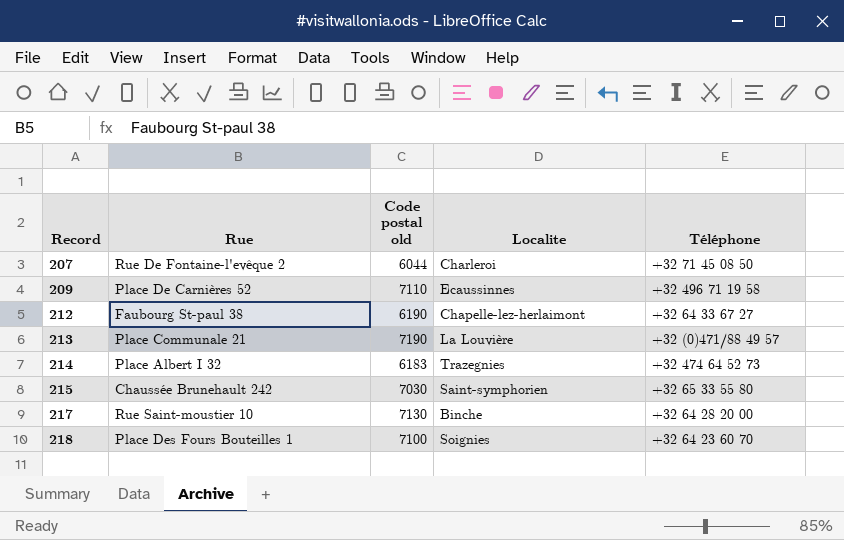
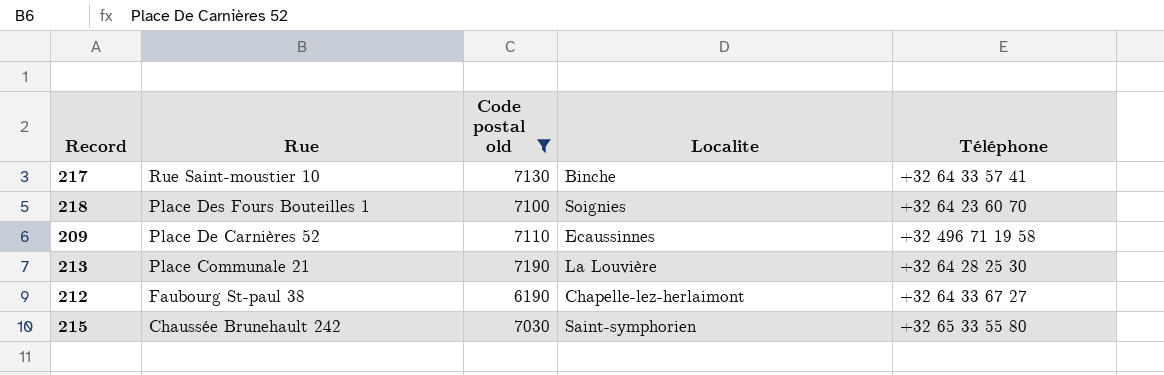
filter: none -> Code postal old >= 6190
row order: Record ascending -> Rue descending
217 | Téléphone: +32 64 28 20 00 -> +32 64 33 57 41
213 | Téléphone: +32 (0)471/88 49 57 -> +32 64 28 25 30

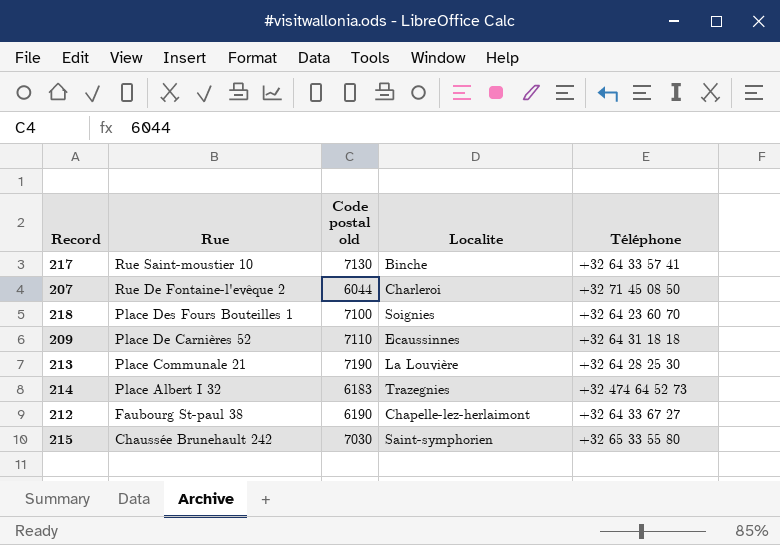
filter: Code postal old >= 6190 -> none
209 | Téléphone: +32 496 71 19 58 -> +32 64 31 18 18

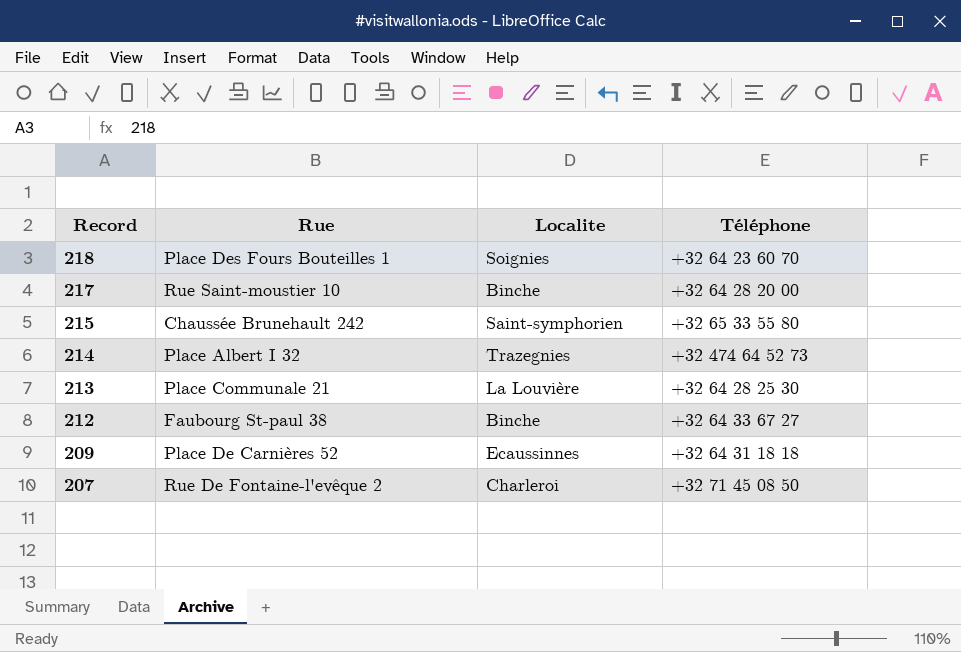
row order: Rue descending -> Record descending
column Code postal old | position: 3 -> none
217 | Téléphone: +32 64 33 57 41 -> +32 64 28 20 00
212 | Localite: Chapelle-lez-herlaimont -> Binche

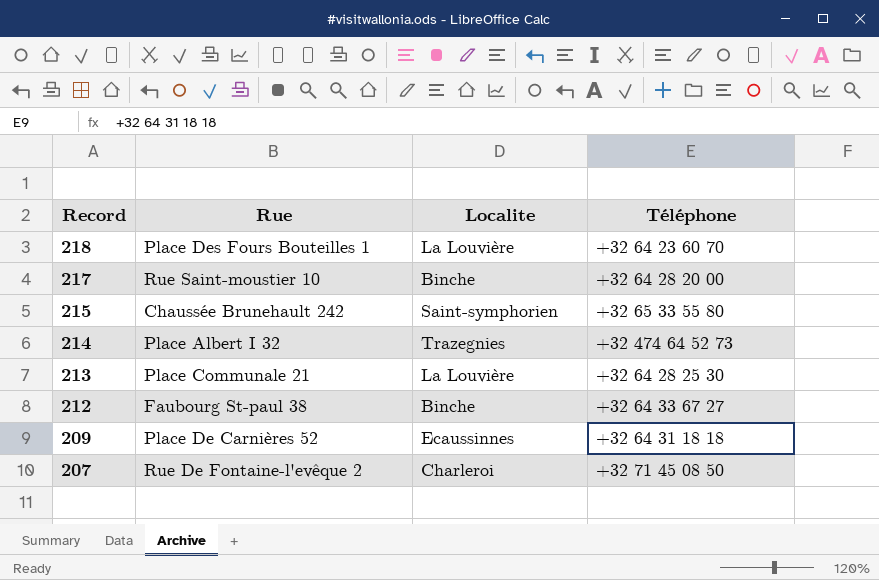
218 | Localite: Soignies -> La Louvière

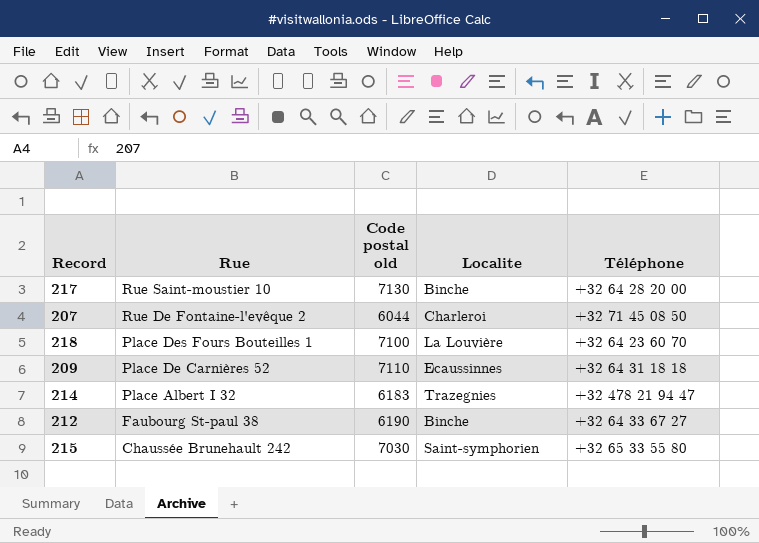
row order: Record descending -> Rue descending
column Code postal old | position: none -> 3
row 213: Place Communale 21 | La Louvière | +32 64 28 25 30 -> none
214 | Téléphone: +32 474 64 52 73 -> +32 478 21 94 47

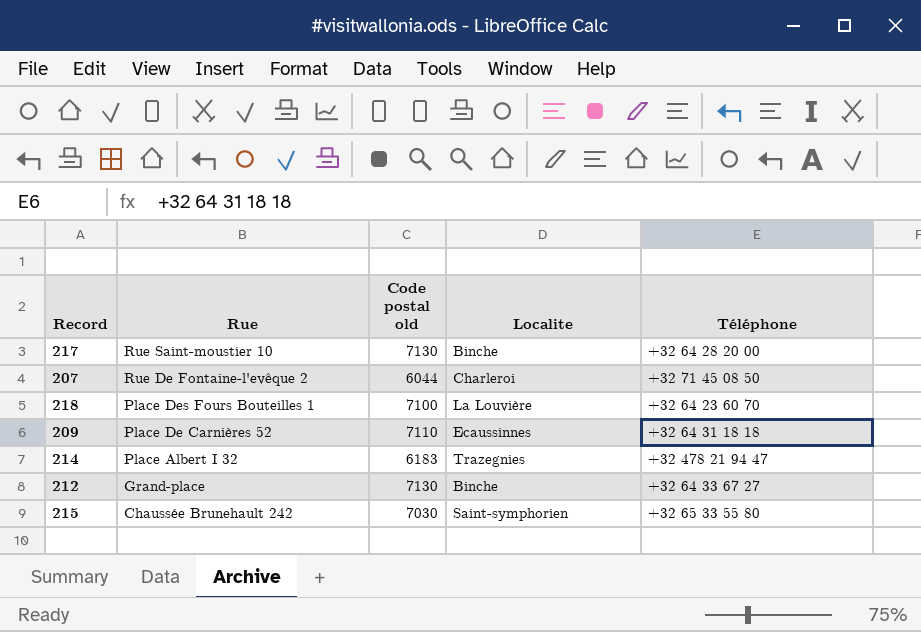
212 | Rue: Faubourg St-paul 38 -> Grand-place
212 | Code postal old: 6190 -> 7130

